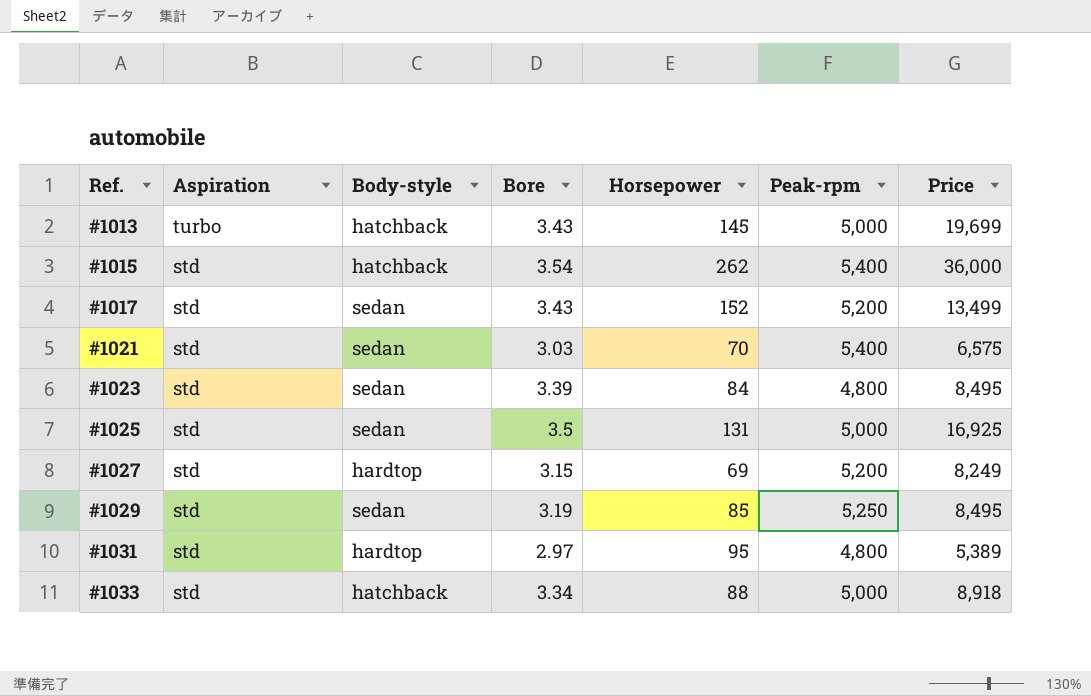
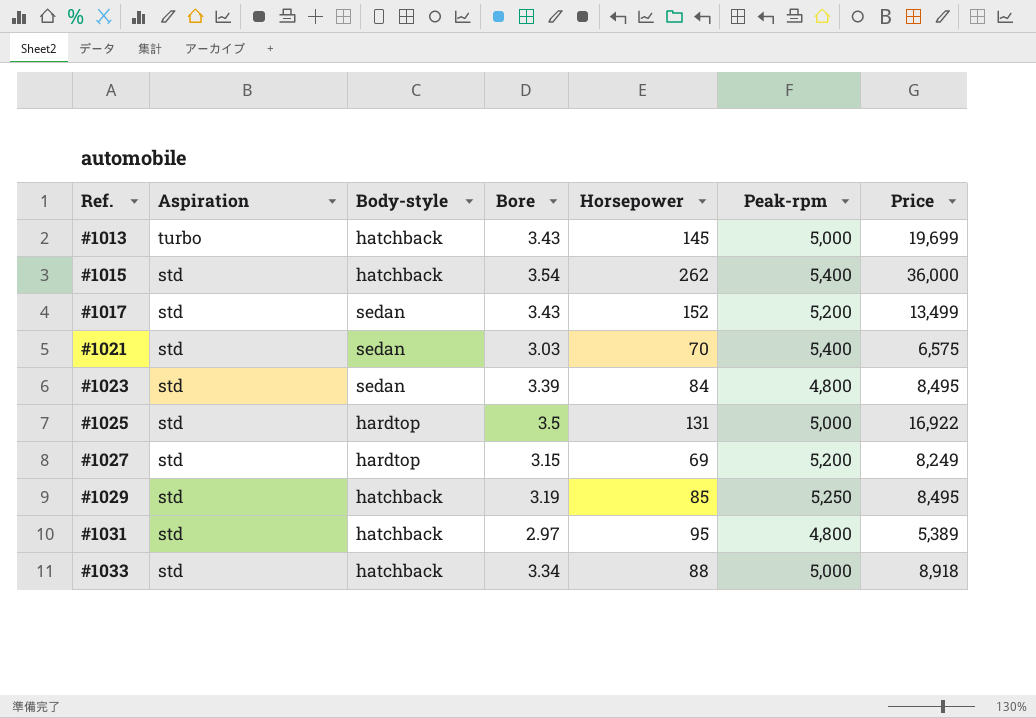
#1025 | Body-style: sedan -> hardtop
#1025 | Price: 16,925 -> 16,922
#1029 | Body-style: sedan -> hatchback
#1031 | Body-style: hardtop -> hatchback

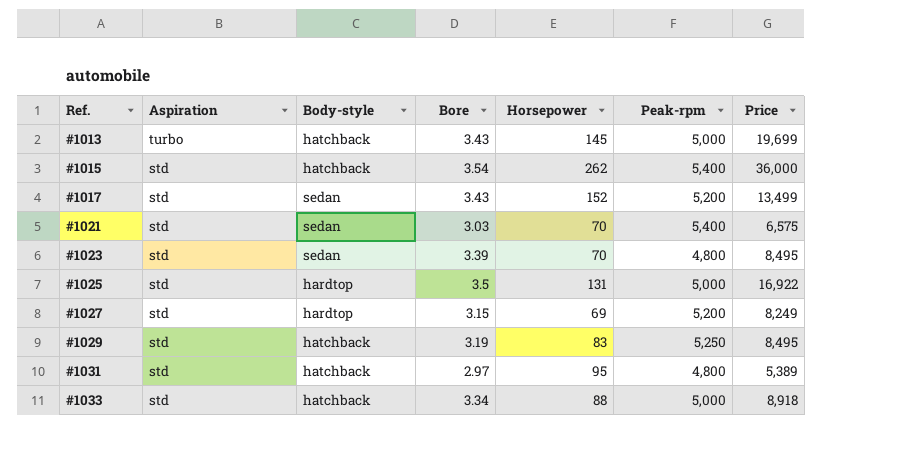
#1023 | Horsepower: 84 -> 70
#1029 | Horsepower: 85 -> 83

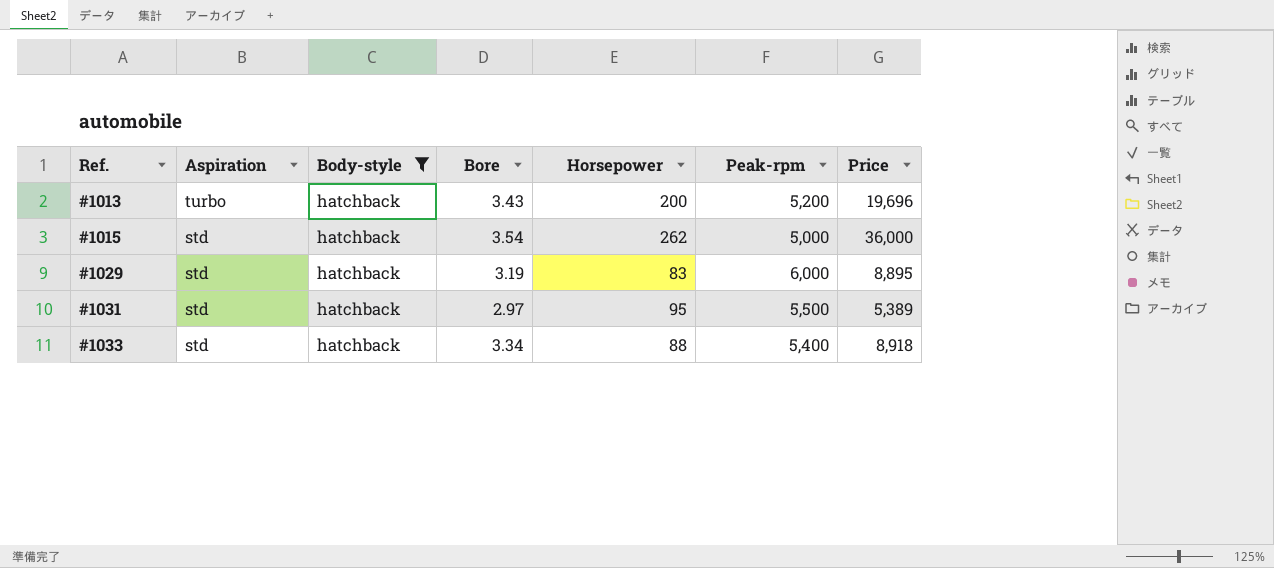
filter: none -> Body-style = hatchback
#1013 | Horsepower: 145 -> 200
#1013 | Peak-rpm: 5,000 -> 5,200
#1013 | Price: 19,699 -> 19,696
#1015 | Peak-rpm: 5,400 -> 5,000
#1029 | Peak-rpm: 5,250 -> 6,000
#1029 | Price: 8,495 -> 8,895
#1031 | Peak-rpm: 4,800 -> 5,500
#1033 | Peak-rpm: 5,000 -> 5,400

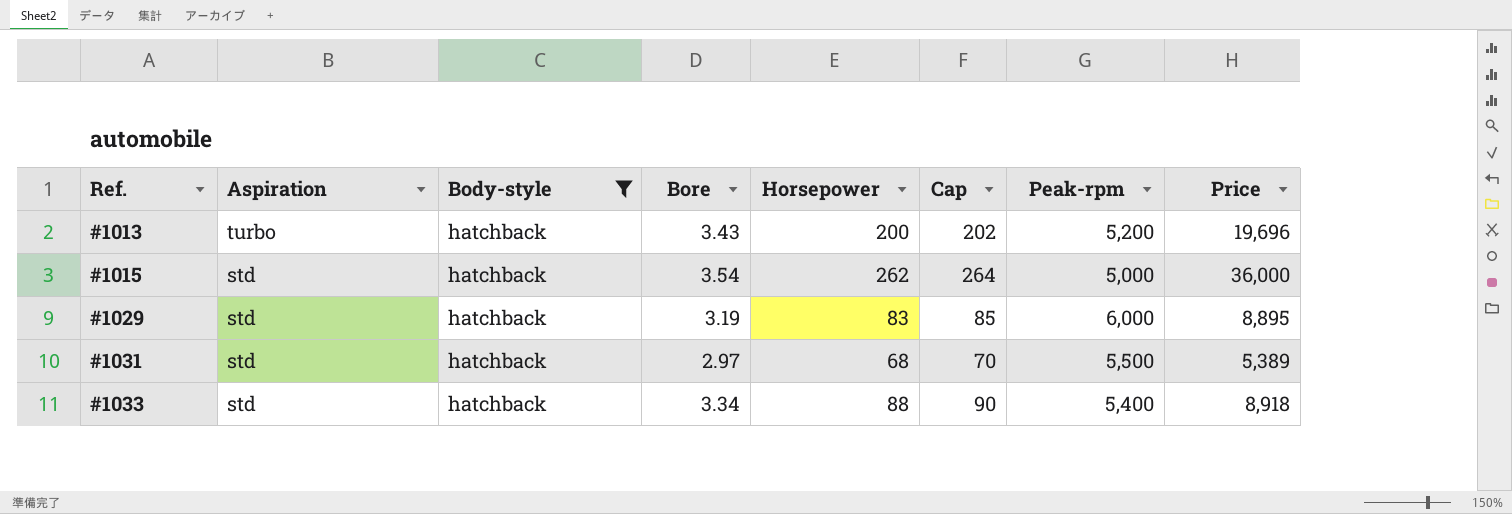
column Cap | formula: none -> [Horsepower] + 2
#1031 | Horsepower: 95 -> 68

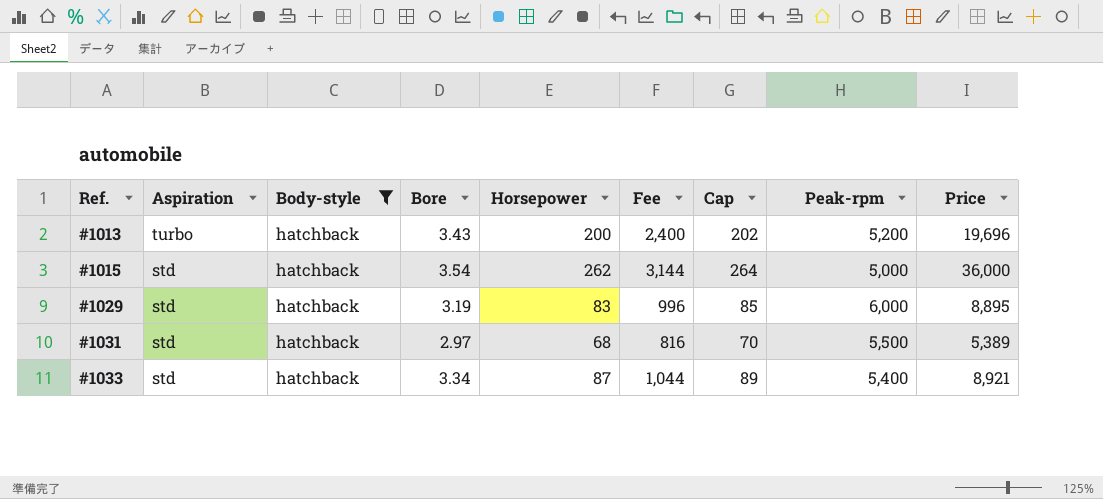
column Fee | formula: none -> [Horsepower] * 12
#1033 | Horsepower: 88 -> 87
#1033 | Cap: 90 -> 89
#1033 | Price: 8,918 -> 8,921

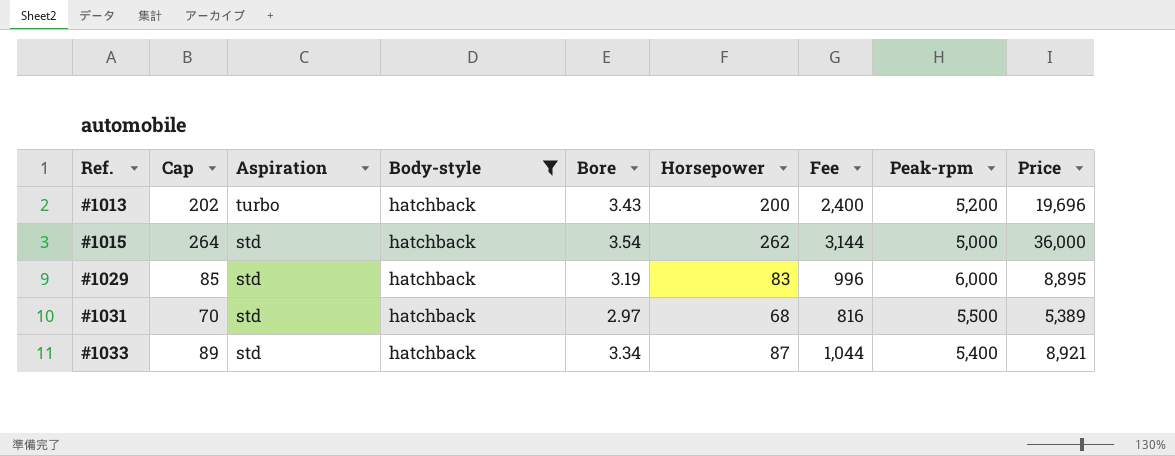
column Cap | position: 7 -> 2

